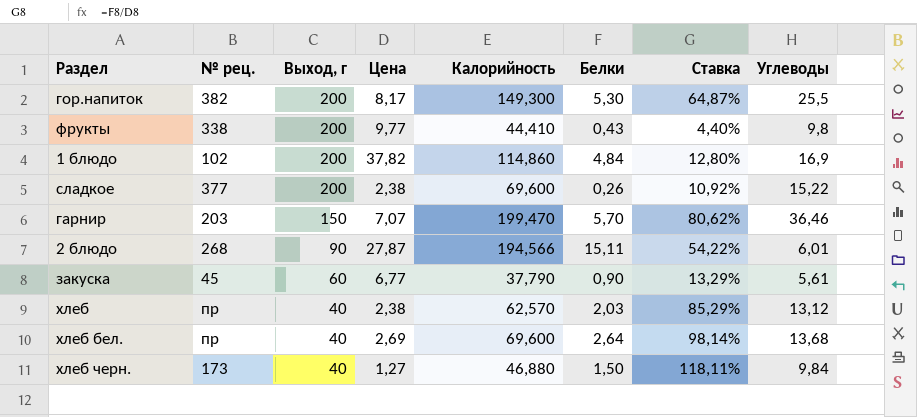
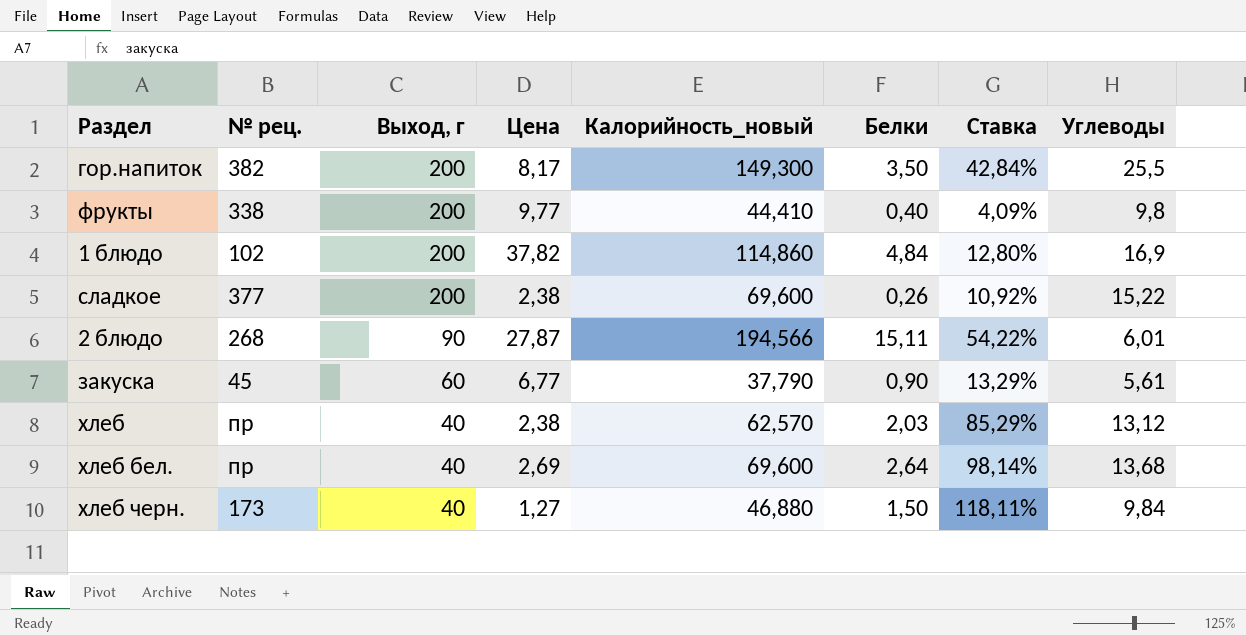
column name: Калорийность -> Калорийность_новый
row гарнир: 203 | 150 | 7,07 | 199,470 | 5,70 | 80,62% | 36,46 -> none
гор.напиток | Белки: 5,30 -> 3,50
гор.напиток | Ставка: 64,87% -> 42,84%
фрукты | Белки: 0,43 -> 0,40
фрукты | Ставка: 4,40% -> 4,09%

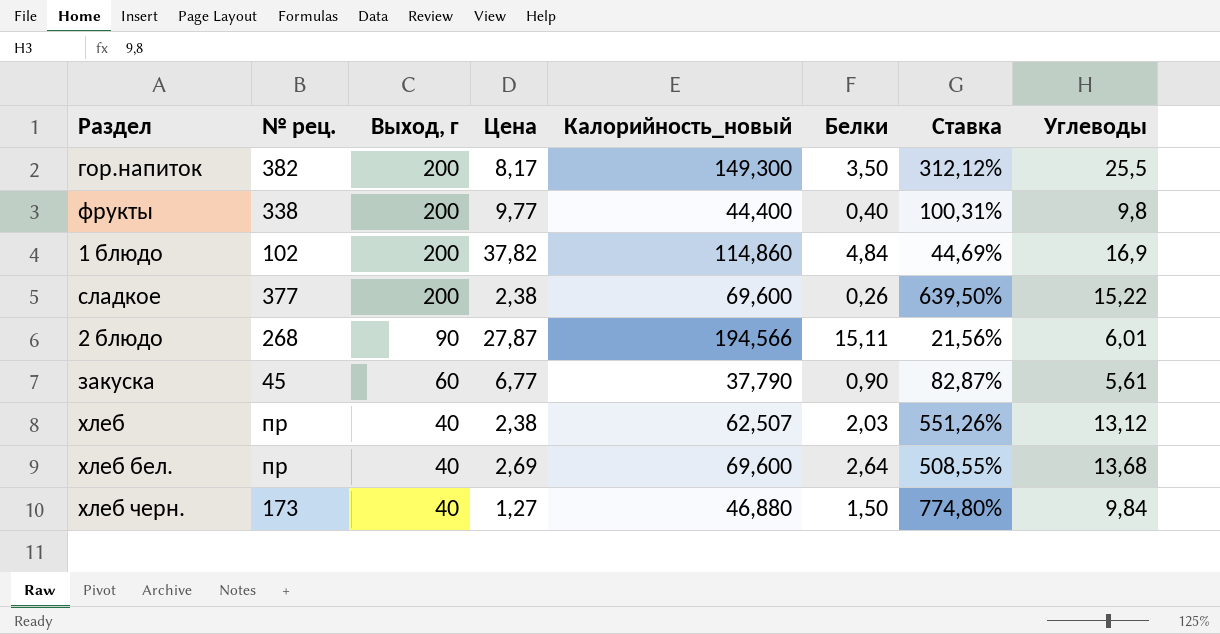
column Ставка | formula: [Белки] / [Цена] -> [Углеводы] / [Цена]
фрукты | Калорийность_новый: 44,410 -> 44,400
хлеб | Калорийность_новый: 62,570 -> 62,507

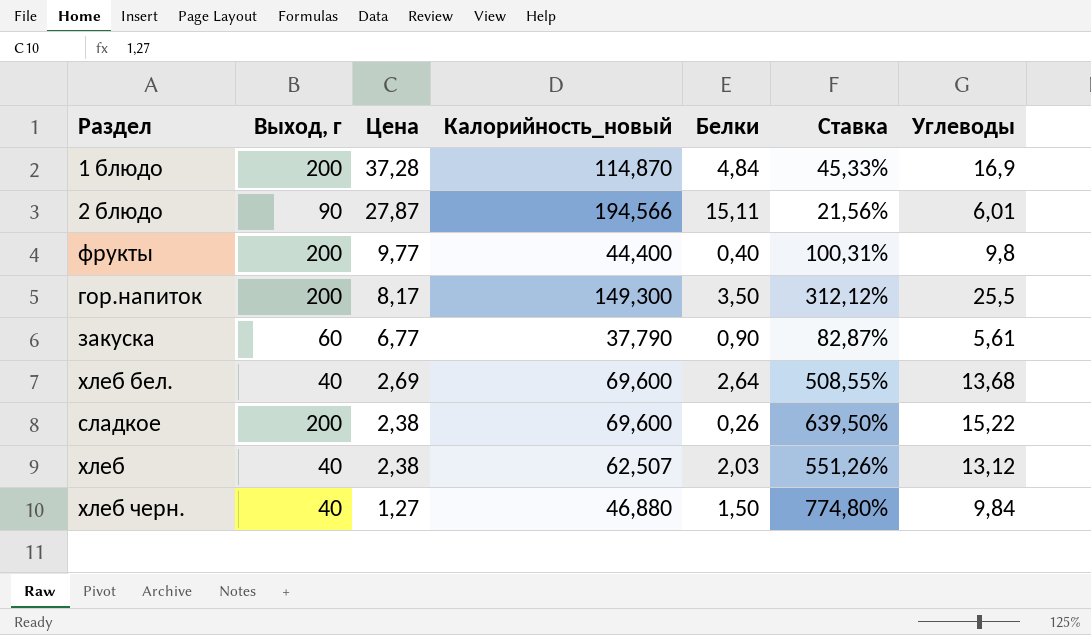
row order: Выход, г descending -> Цена descending
column № рец. | position: 2 -> none
1 блюдо | Цена: 37,82 -> 37,28
1 блюдо | Калорийность_новый: 114,860 -> 114,870
1 блюдо | Ставка: 44,69% -> 45,33%

